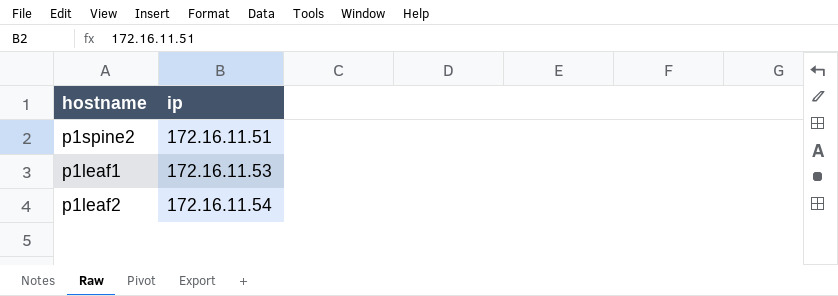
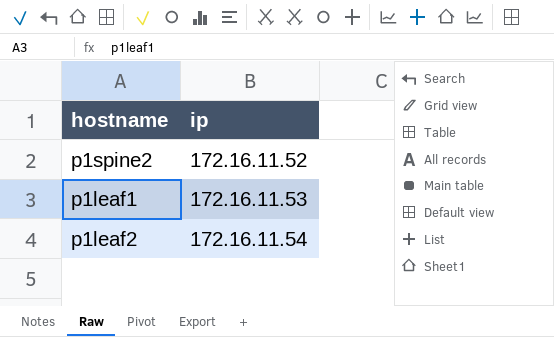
p1spine2 | ip: 172.16.11.51 -> 172.16.11.52

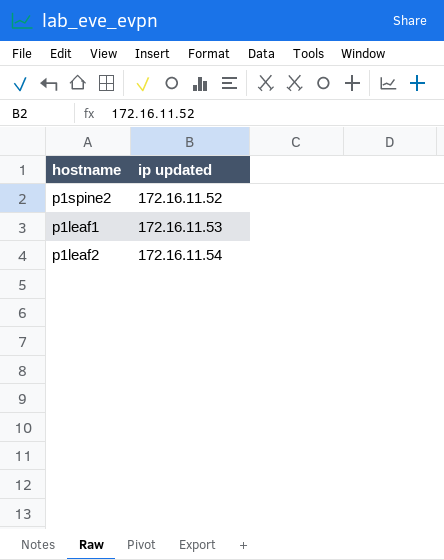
column name: ip -> ip updated

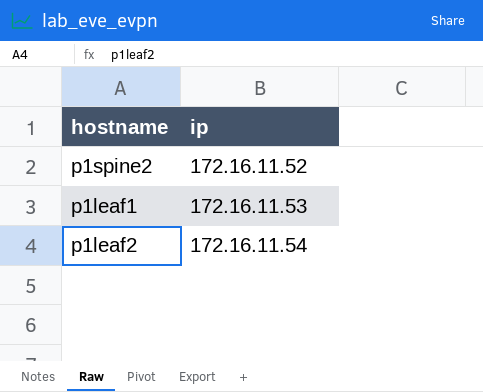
column name: ip updated -> ip

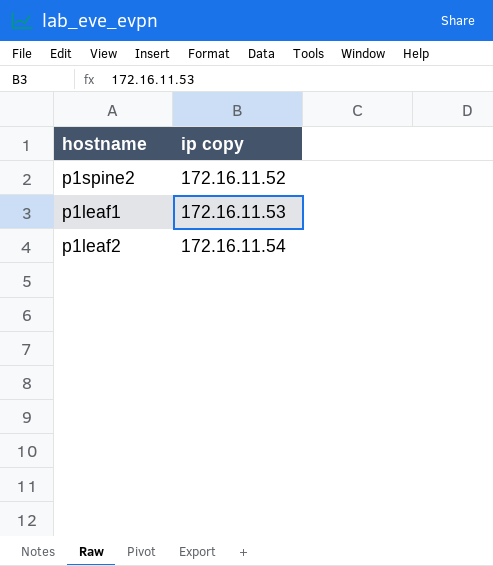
column name: ip -> ip copy

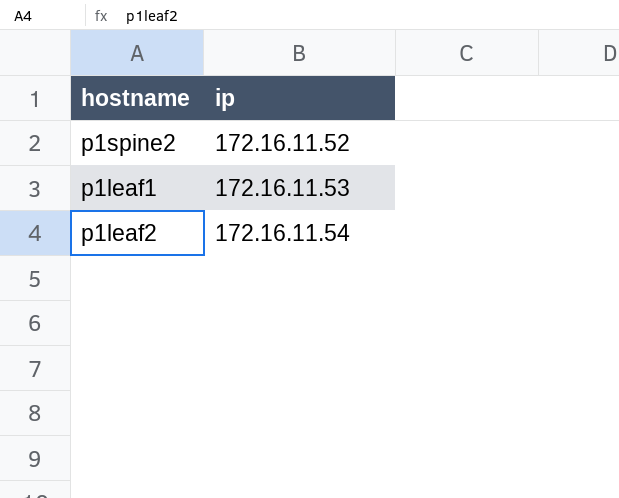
column name: ip copy -> ip

